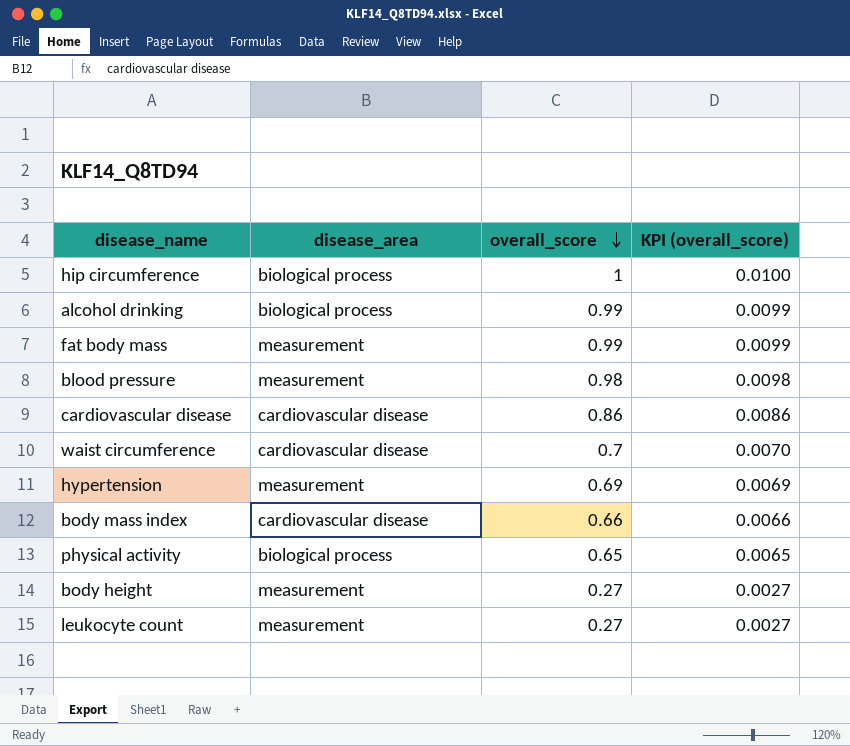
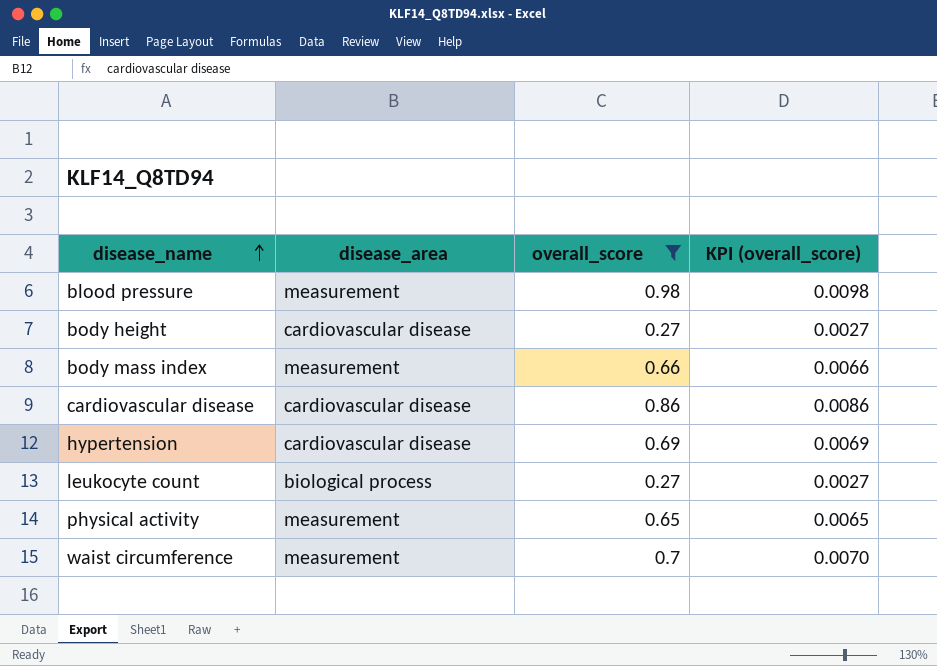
filter: none -> overall_score <= 0.98
row order: overall_score descending -> disease_name ascending
body height | disease_area: measurement -> cardiovascular disease
body mass index | disease_area: cardiovascular disease -> measurement
hypertension | disease_area: measurement -> cardiovascular disease
leukocyte count | disease_area: measurement -> biological process
physical activity | disease_area: biological process -> measurement
waist circumference | disease_area: cardiovascular disease -> measurement

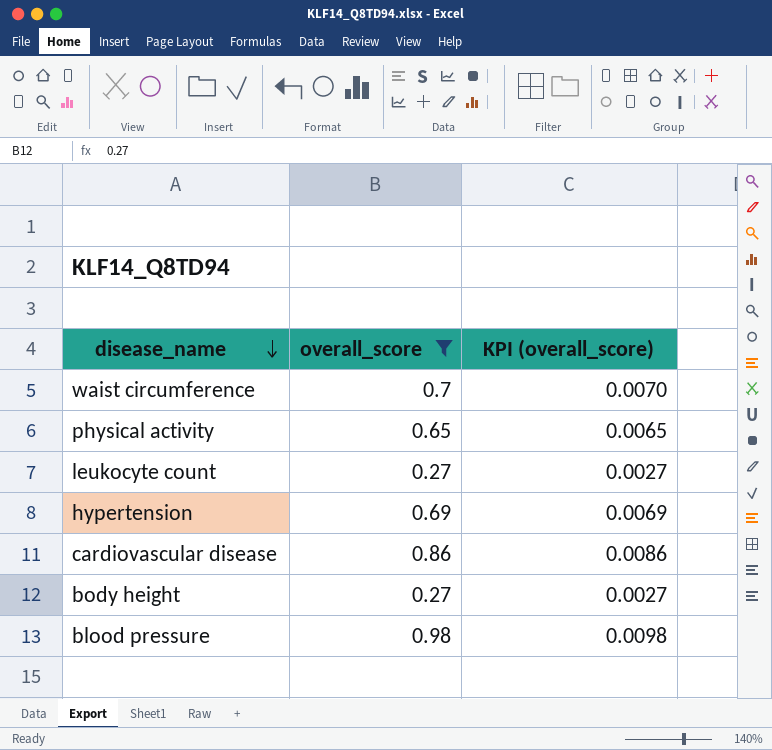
row order: disease_name ascending -> disease_name descending
column disease_area | position: 2 -> none
row body mass index: measurement | 0.66 | 0.0066 -> none

